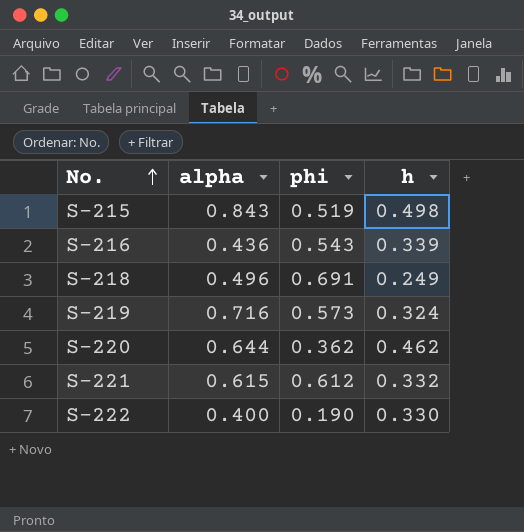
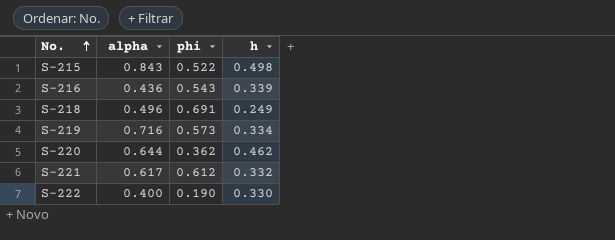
S-215 | phi: 0.519 -> 0.522
S-219 | h: 0.324 -> 0.334
S-221 | alpha: 0.615 -> 0.617

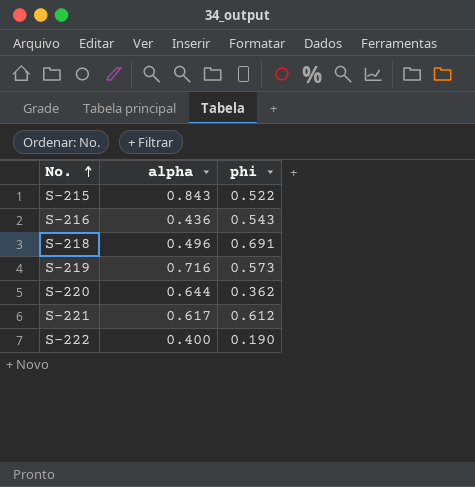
column h | position: 4 -> none

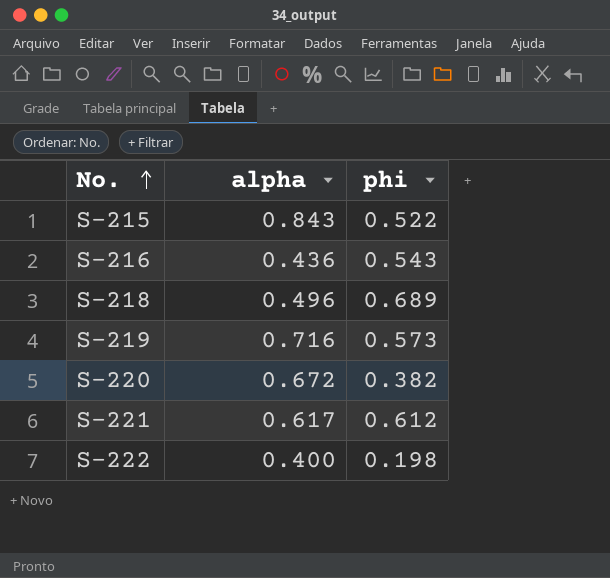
S-218 | phi: 0.691 -> 0.689
S-220 | alpha: 0.644 -> 0.672
S-220 | phi: 0.362 -> 0.382
S-222 | phi: 0.190 -> 0.198

